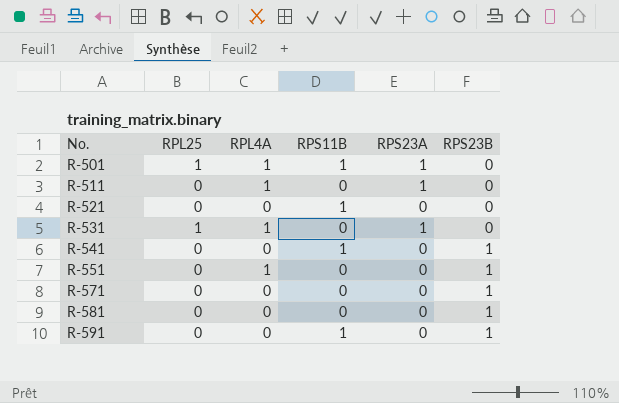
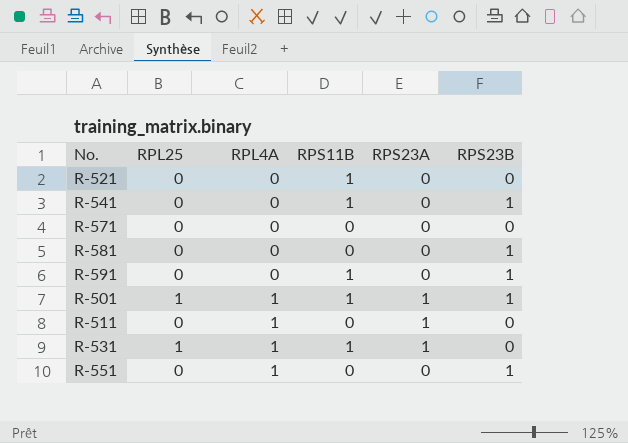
row order: No. ascending -> RPL4A ascending
R-571 | RPS23B: 1 -> 0
R-501 | RPS23B: 0 -> 1
R-531 | RPS11B: 0 -> 1

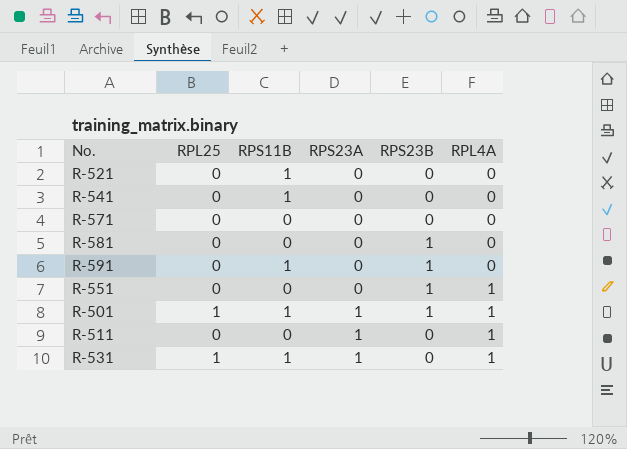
row order: RPL4A ascending -> RPS23A ascending
column RPL4A | position: 3 -> 6
R-541 | RPS23B: 1 -> 0

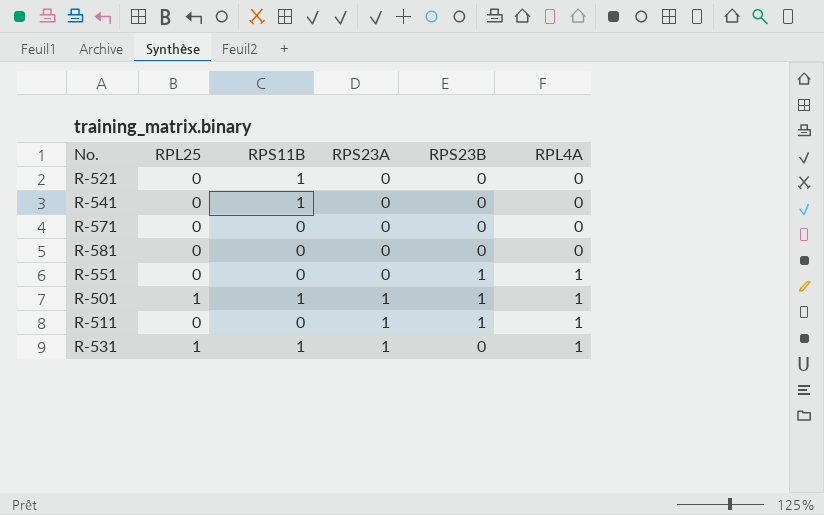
row R-591: 0 | 1 | 0 | 1 | 0 -> none
R-581 | RPS23B: 1 -> 0
R-511 | RPS23B: 0 -> 1

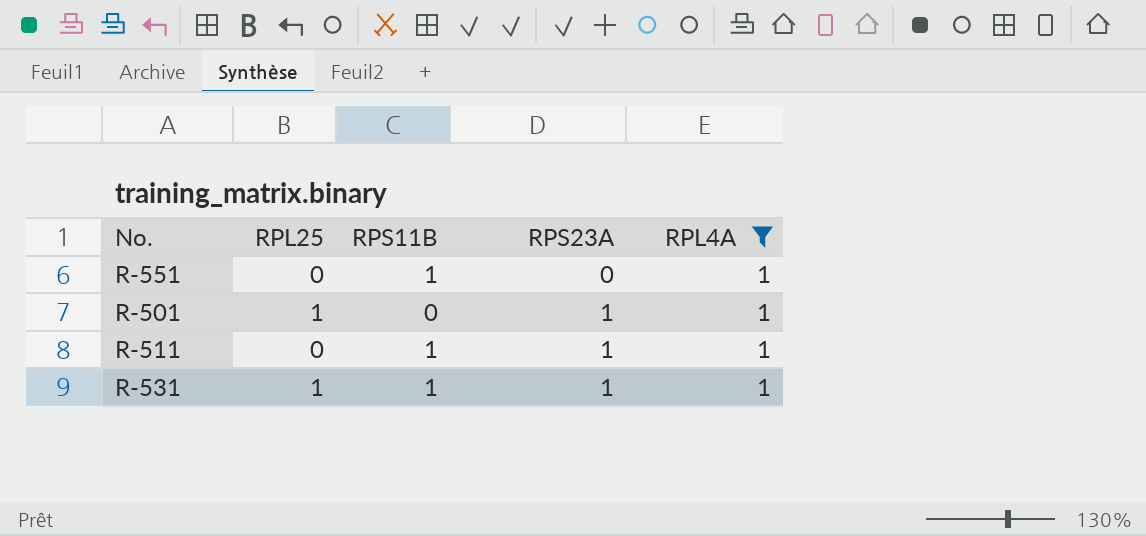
filter: none -> RPL4A = 1
column RPS23B | position: 5 -> none
R-551 | RPS11B: 0 -> 1
R-501 | RPS11B: 1 -> 0
R-511 | RPS11B: 0 -> 1

